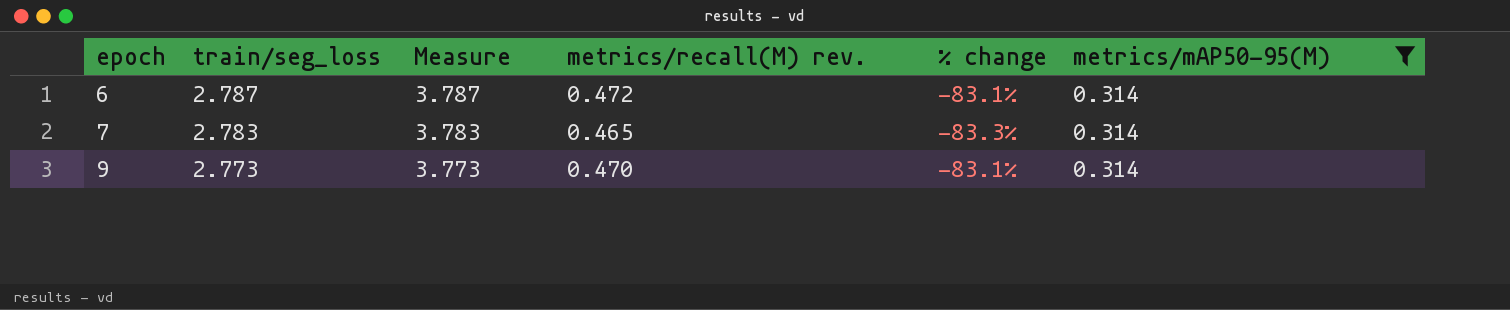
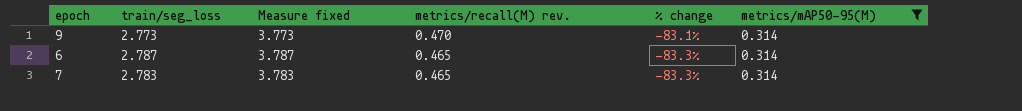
row order: epoch ascending -> metrics/recall(M) rev. descending
column name: Measure -> Measure fixed
6 | metrics/recall(M) rev.: 0.472 -> 0.465
6 | % change: -83.1% -> -83.3%

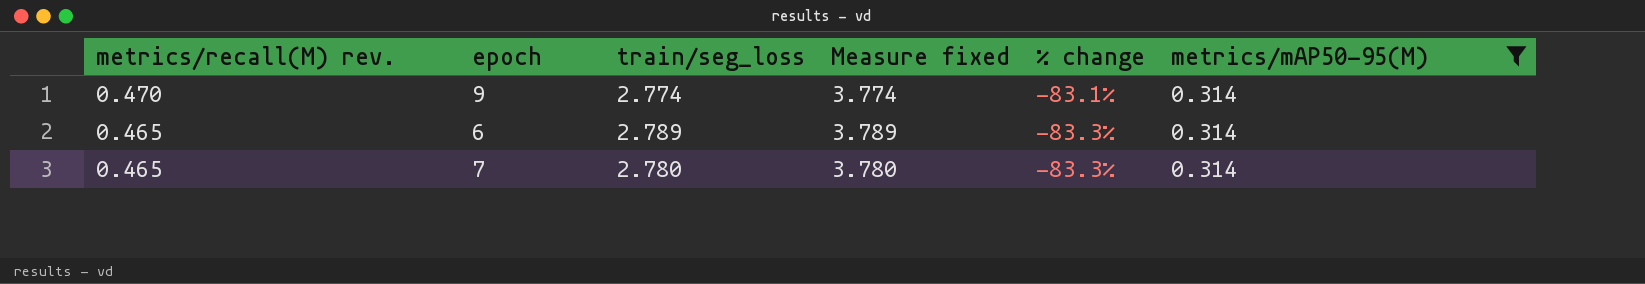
column metrics/recall(M) rev. | position: 4 -> 1
9 | train/seg_loss: 2.773 -> 2.774
9 | Measure fixed: 3.773 -> 3.774
6 | train/seg_loss: 2.787 -> 2.789
6 | Measure fixed: 3.787 -> 3.789
7 | train/seg_loss: 2.783 -> 2.780
7 | Measure fixed: 3.783 -> 3.780

